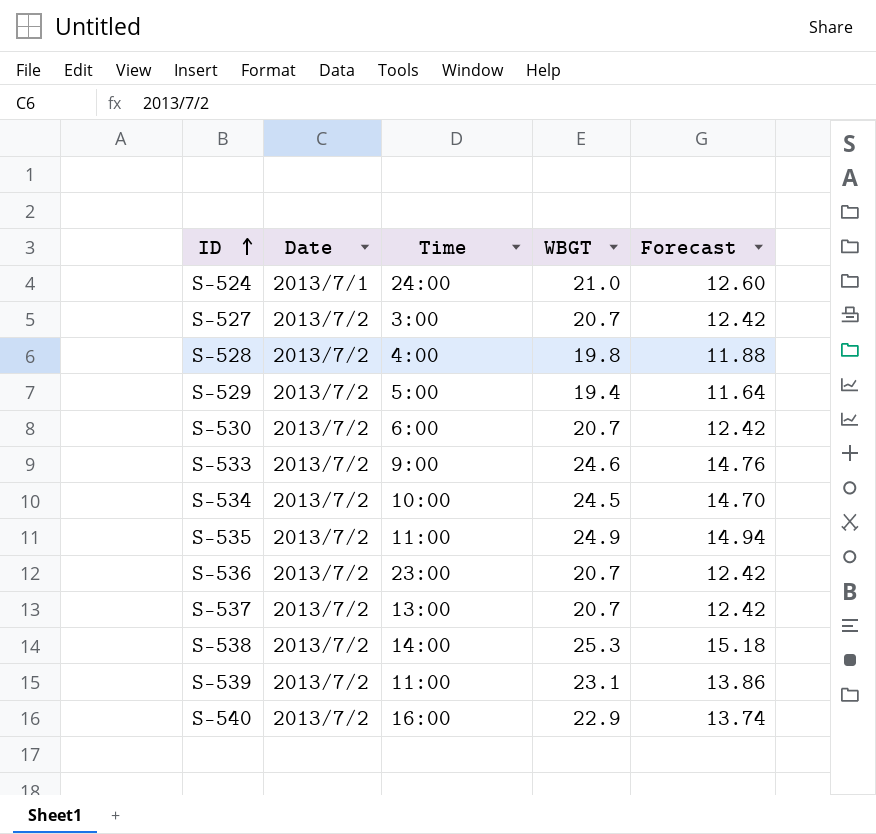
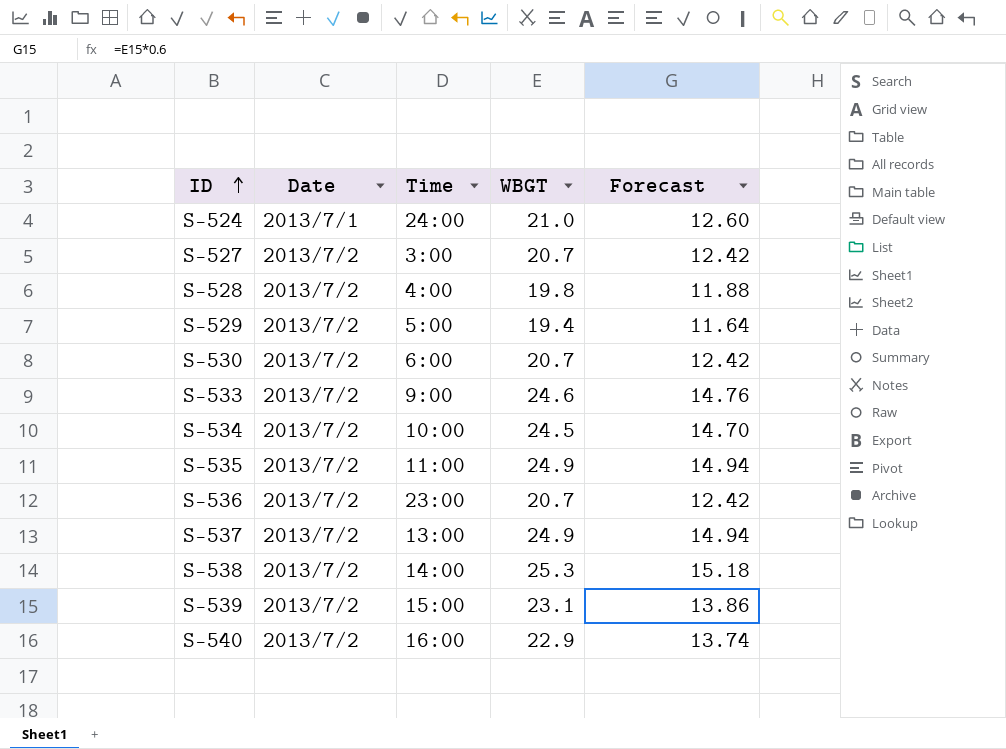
S-537 | WBGT: 20.7 -> 24.9
S-537 | Forecast: 12.42 -> 14.94
S-539 | Time: 11:00 -> 15:00

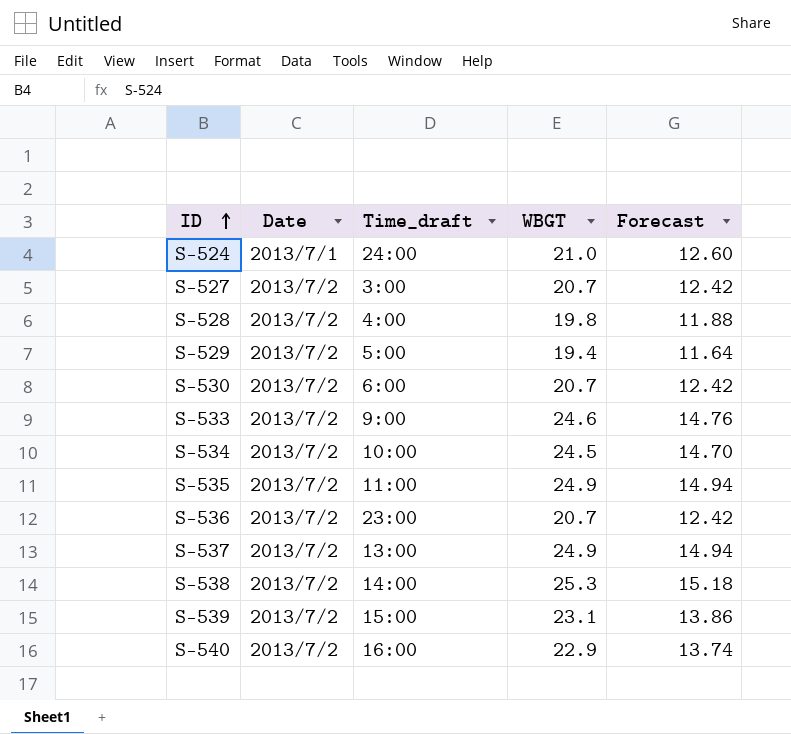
column name: Time -> Time_draft

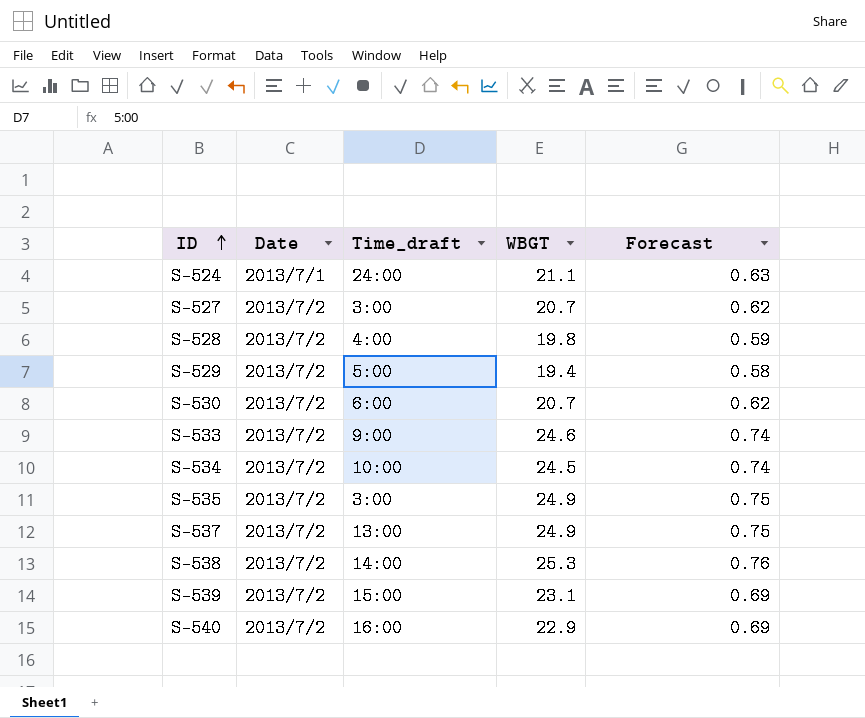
column Forecast | formula: [WBGT] * 0.6 -> [WBGT] * 0.03
row S-536: 2013/7/2 | 23:00 | 20.7 | 12.42 -> none
S-524 | WBGT: 21.0 -> 21.1
S-535 | Time_draft: 11:00 -> 3:00

